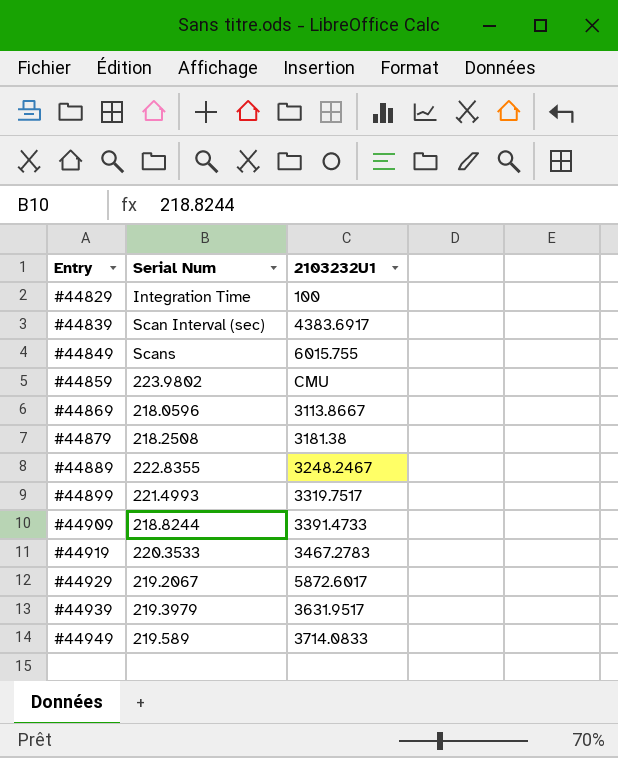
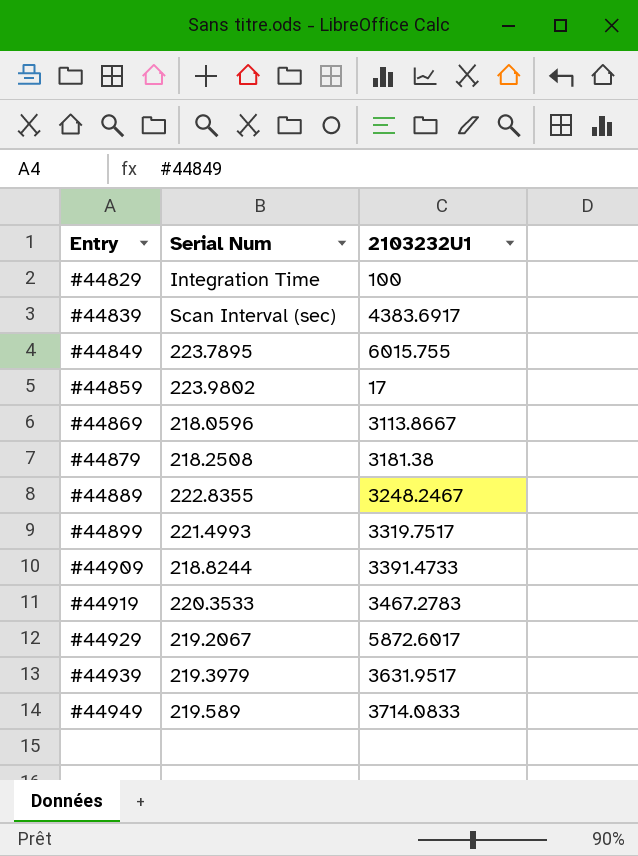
#44849 | Serial Num: Scans -> 223.7895
#44859 | 2103232U1: CMU -> 17

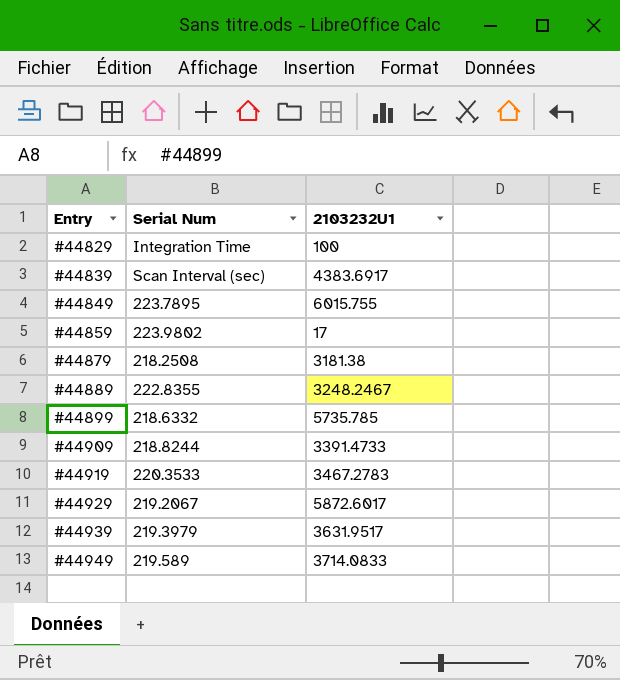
row #44869: 218.0596 | 3113.8667 -> none
#44899 | Serial Num: 221.4993 -> 218.6332
#44899 | 2103232U1: 3319.7517 -> 5735.785

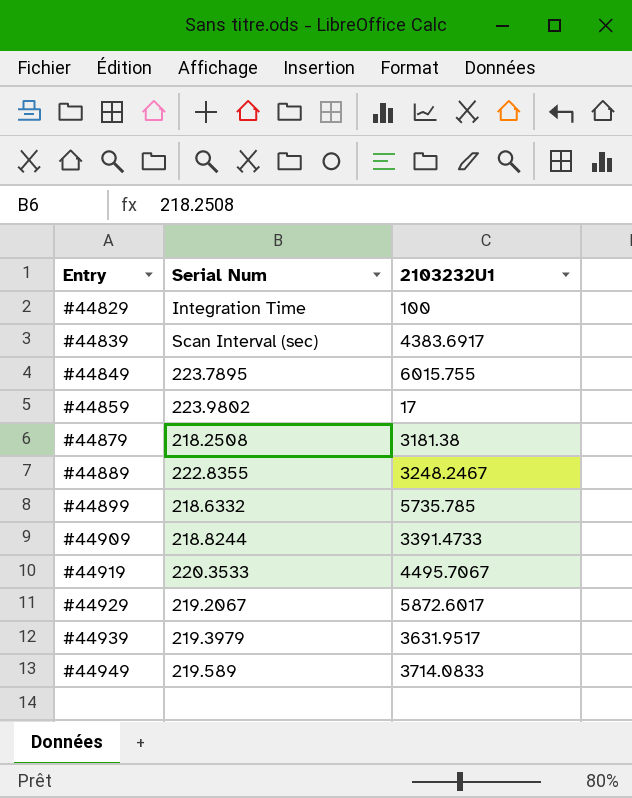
#44919 | 2103232U1: 3467.2783 -> 4495.7067

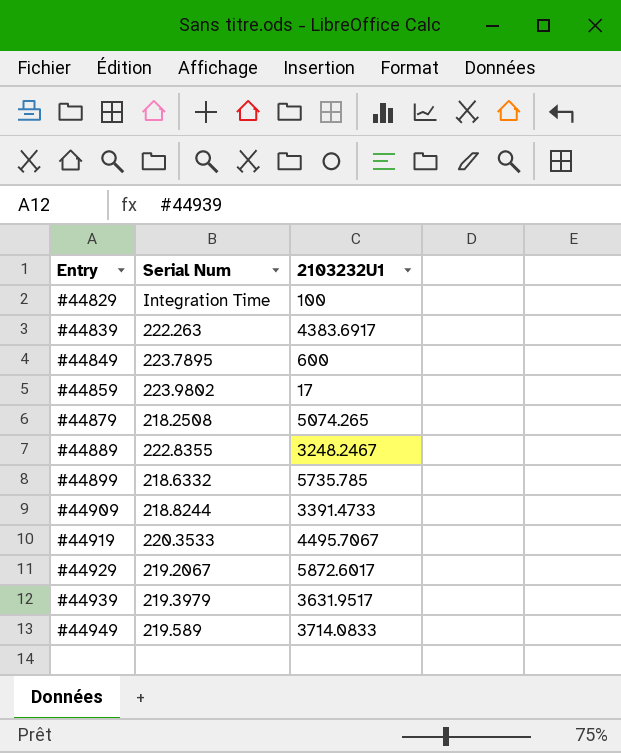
#44839 | Serial Num: Scan Interval (sec) -> 222.263
#44849 | 2103232U1: 6015.755 -> 600
#44879 | 2103232U1: 3181.38 -> 5074.265

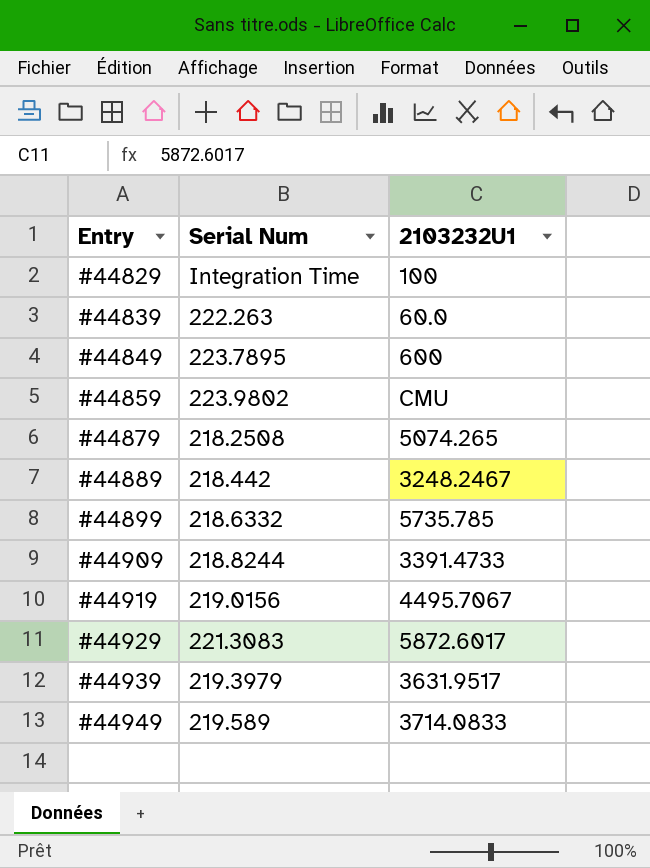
#44839 | 2103232U1: 4383.6917 -> 60.0
#44859 | 2103232U1: 17 -> CMU
#44889 | Serial Num: 222.8355 -> 218.442
#44919 | Serial Num: 220.3533 -> 219.0156
#44929 | Serial Num: 219.2067 -> 221.3083

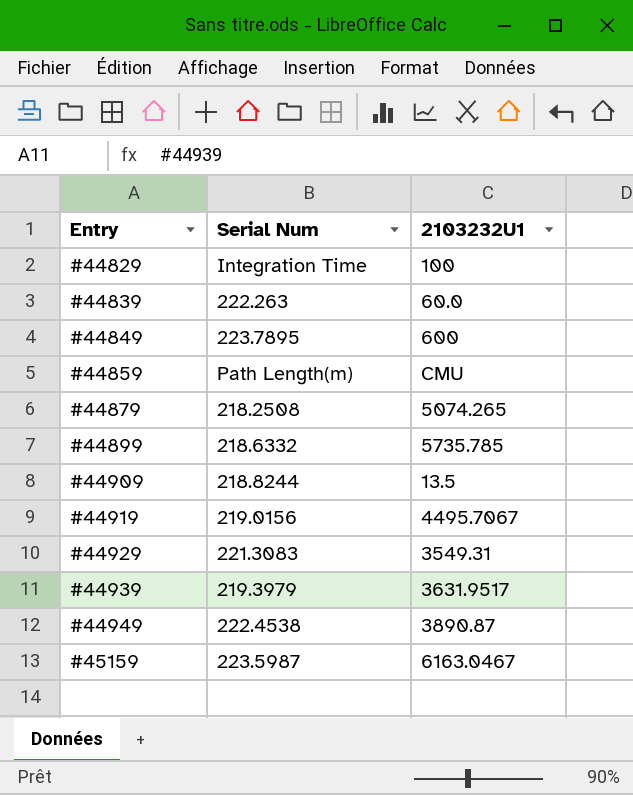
row #44889: 218.442 | 3248.2467 -> none
#44859 | Serial Num: 223.9802 -> Path Length(m)
#44909 | 2103232U1: 3391.4733 -> 13.5
#44929 | 2103232U1: 5872.6017 -> 3549.31
#44949 | Serial Num: 219.589 -> 222.4538
#44949 | 2103232U1: 3714.0833 -> 3890.87
row #45159: none -> 223.5987 | 6163.0467

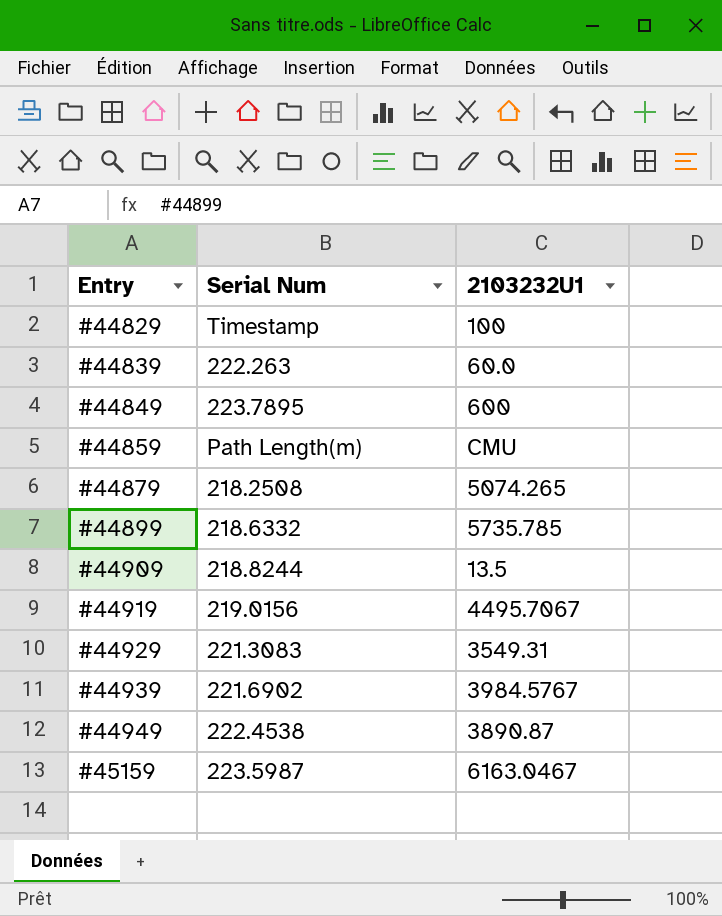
#44829 | Serial Num: Integration Time -> Timestamp
#44939 | Serial Num: 219.3979 -> 221.6902
#44939 | 2103232U1: 3631.9517 -> 3984.5767

